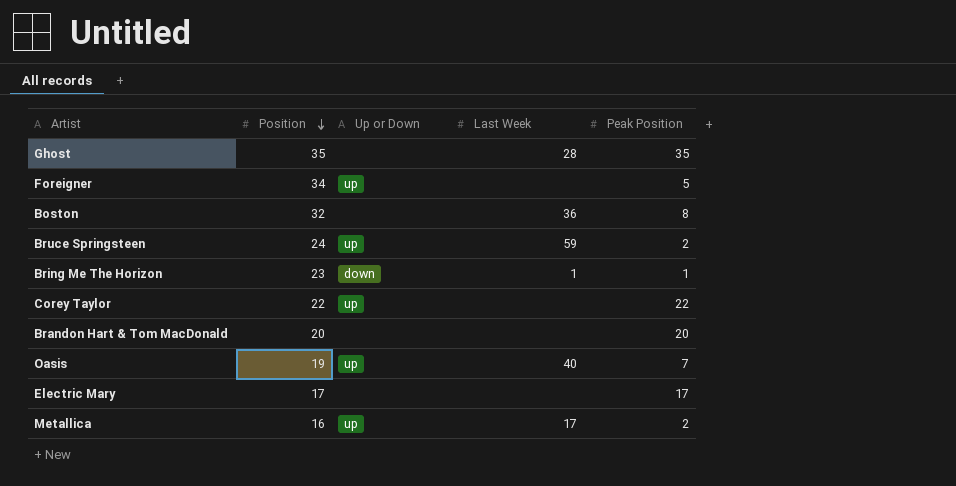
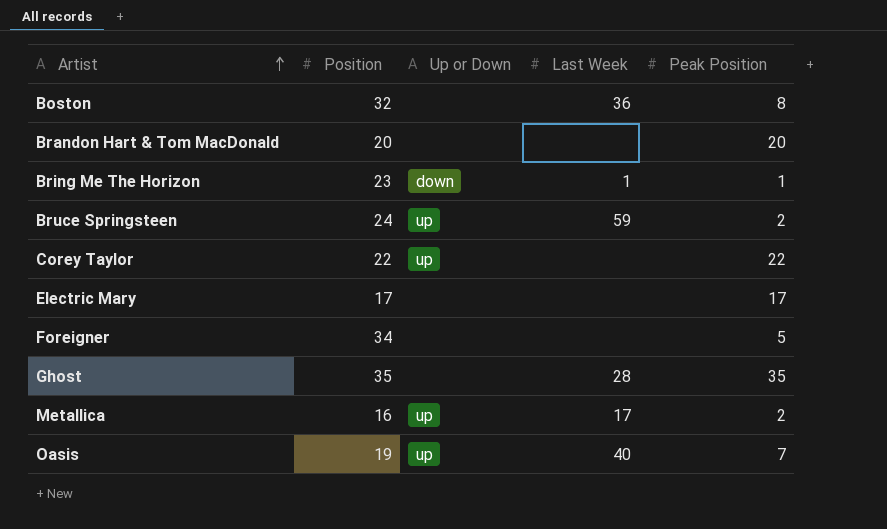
row order: Position descending -> Artist ascending
Foreigner | Up or Down: up -> none

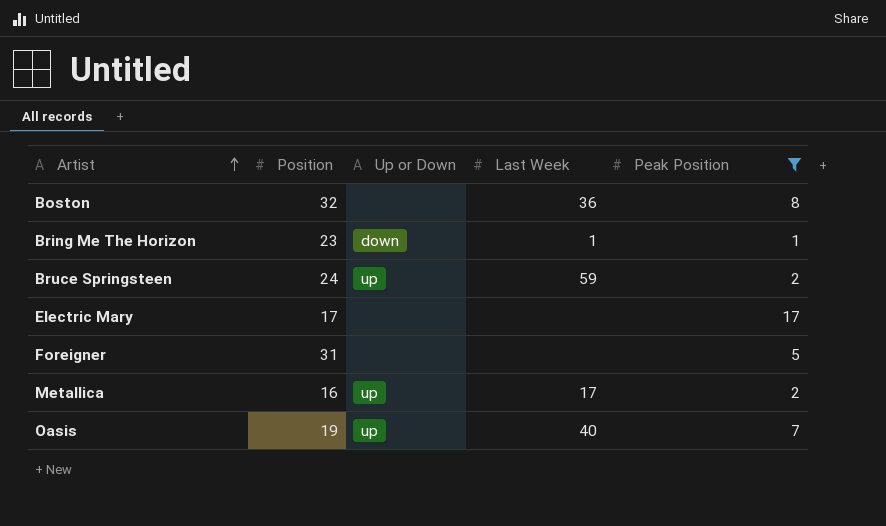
filter: none -> Peak Position <= 17
Foreigner | Position: 34 -> 31

